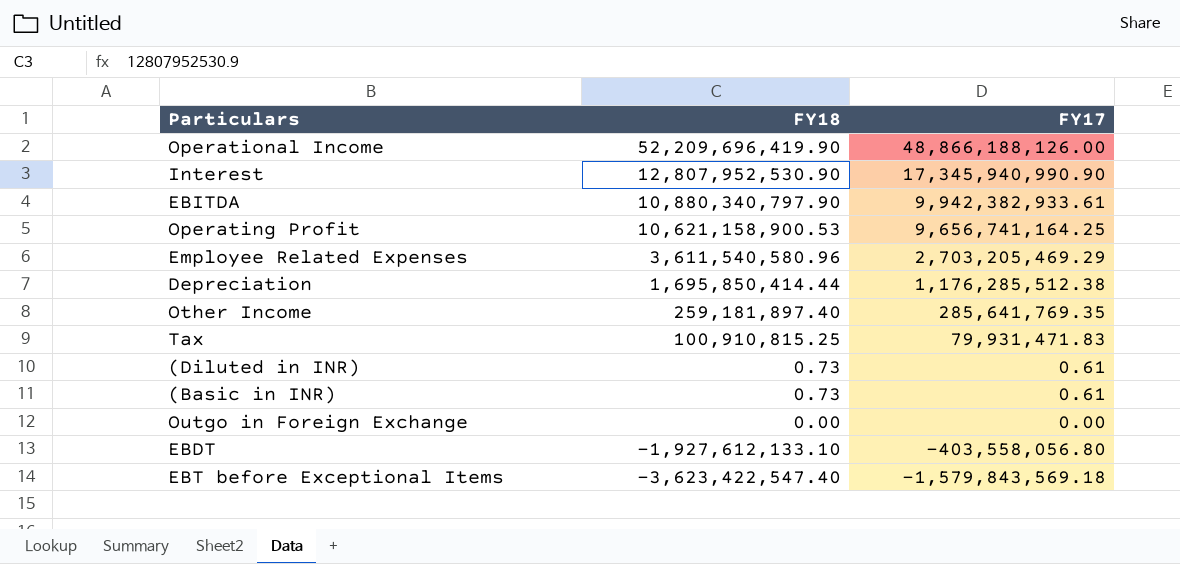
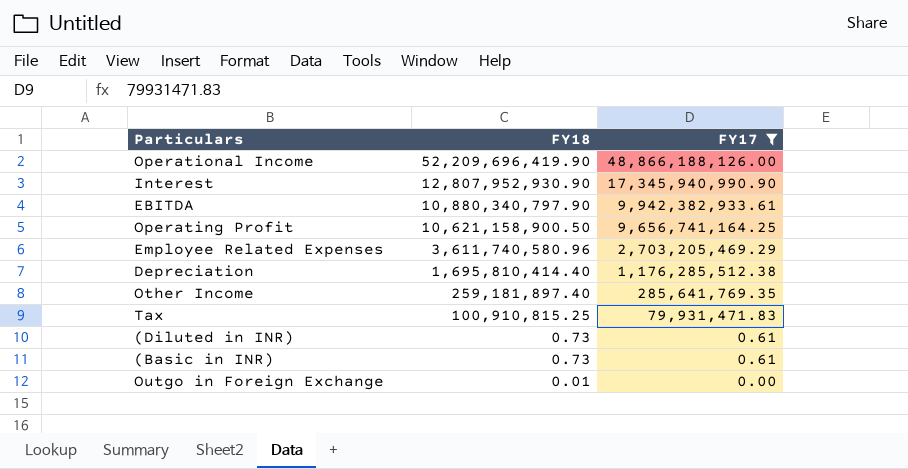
filter: none -> FY17 >= 0.00
Interest | FY18: 12,807,952,530.90 -> 12,807,952,930.90
Operating Profit | FY18: 10,621,158,900.53 -> 10,621,158,900.50
Employee Related Expenses | FY18: 3,611,540,580.96 -> 3,611,740,580.96
Depreciation | FY18: 1,695,850,414.44 -> 1,695,810,414.40
Outgo in Foreign Exchange | FY18: 0.00 -> 0.01

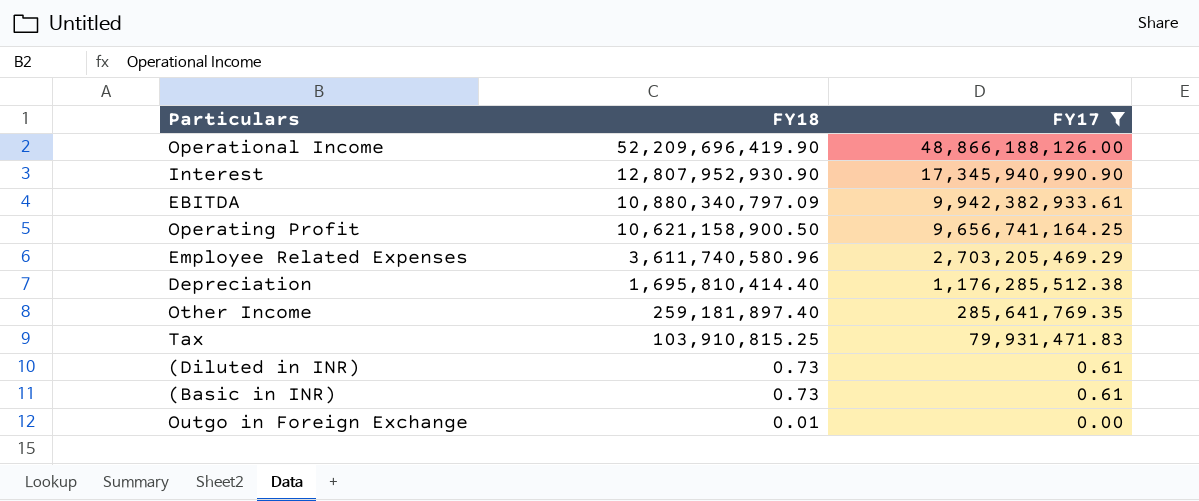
EBITDA | FY18: 10,880,340,797.90 -> 10,880,340,797.09
Tax | FY18: 100,910,815.25 -> 103,910,815.25

